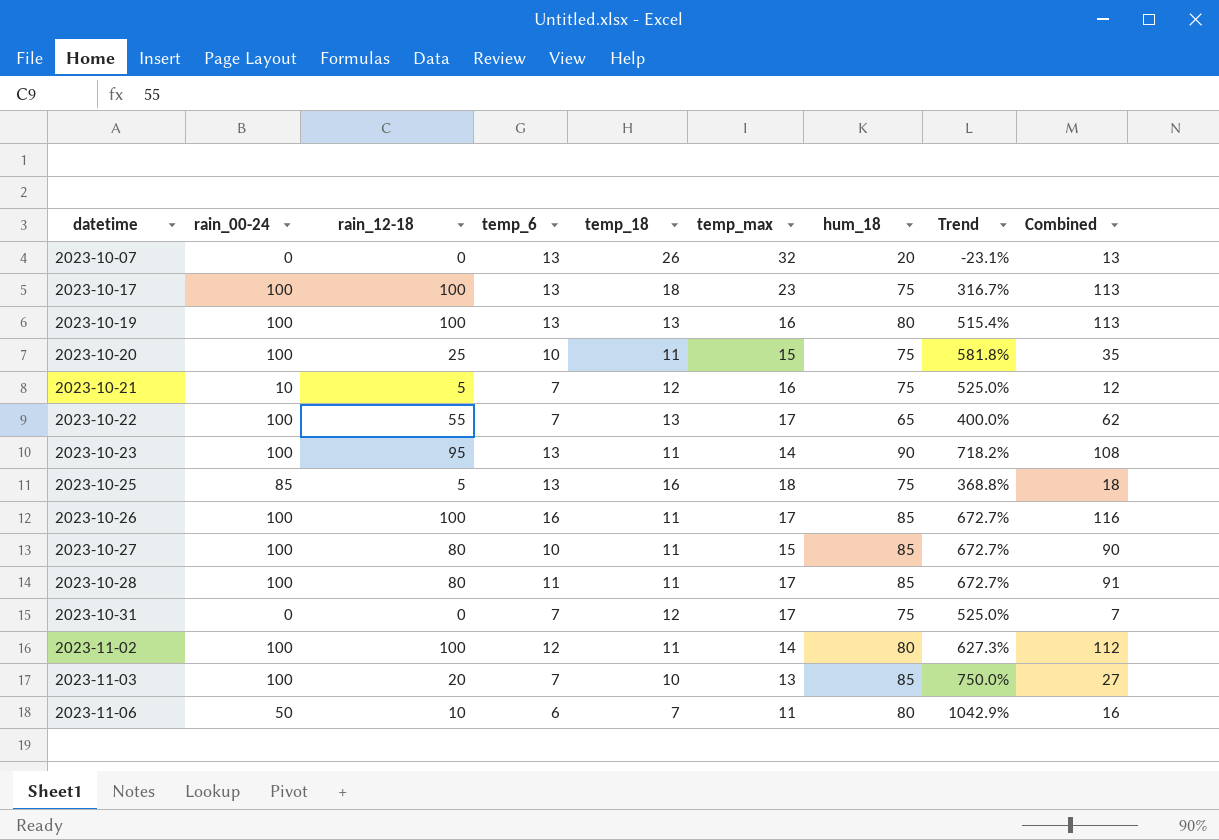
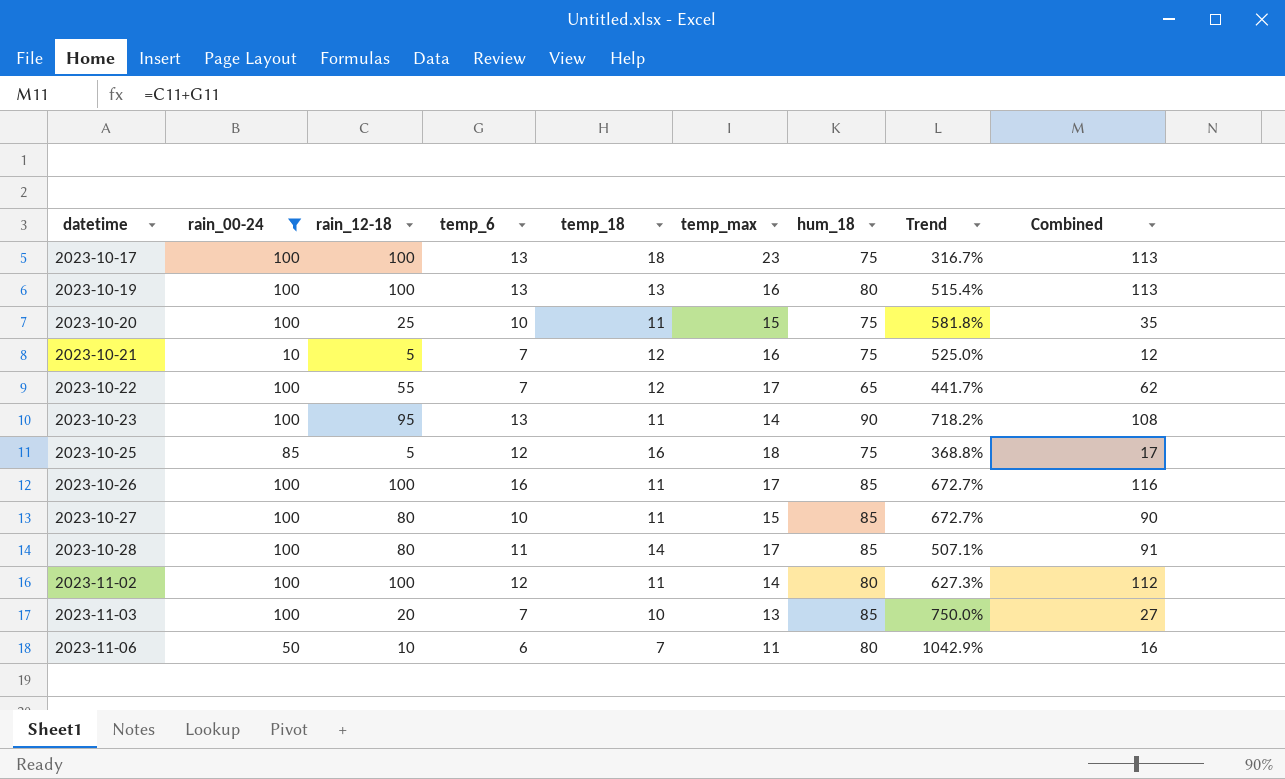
filter: none -> rain_00-24 != 0
2023-10-22 | temp_18: 13 -> 12
2023-10-22 | Trend: 400.0% -> 441.7%
2023-10-25 | temp_6: 13 -> 12
2023-10-25 | Combined: 18 -> 17
2023-10-28 | temp_18: 11 -> 14
2023-10-28 | Trend: 672.7% -> 507.1%

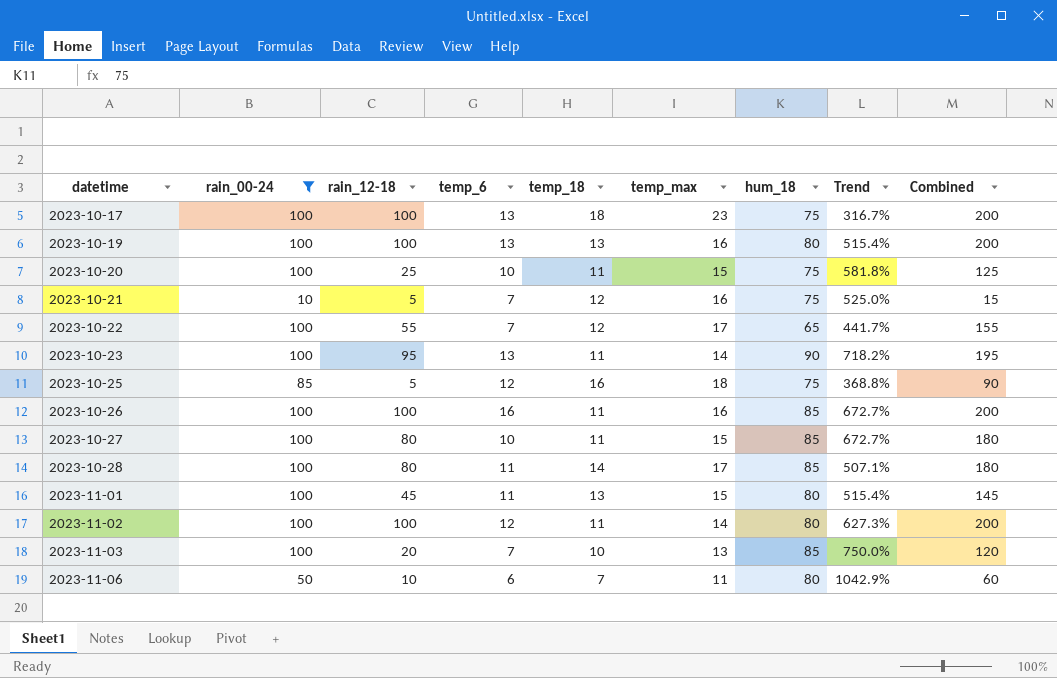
column Combined | formula: [rain_12-18] + [temp_6] -> [rain_00-24] + [rain_12-18]
2023-10-26 | temp_max: 17 -> 16
row 2023-11-01: none -> 100 | 45 | 11 | 13 | 15 | 80 | 515.4% | 145

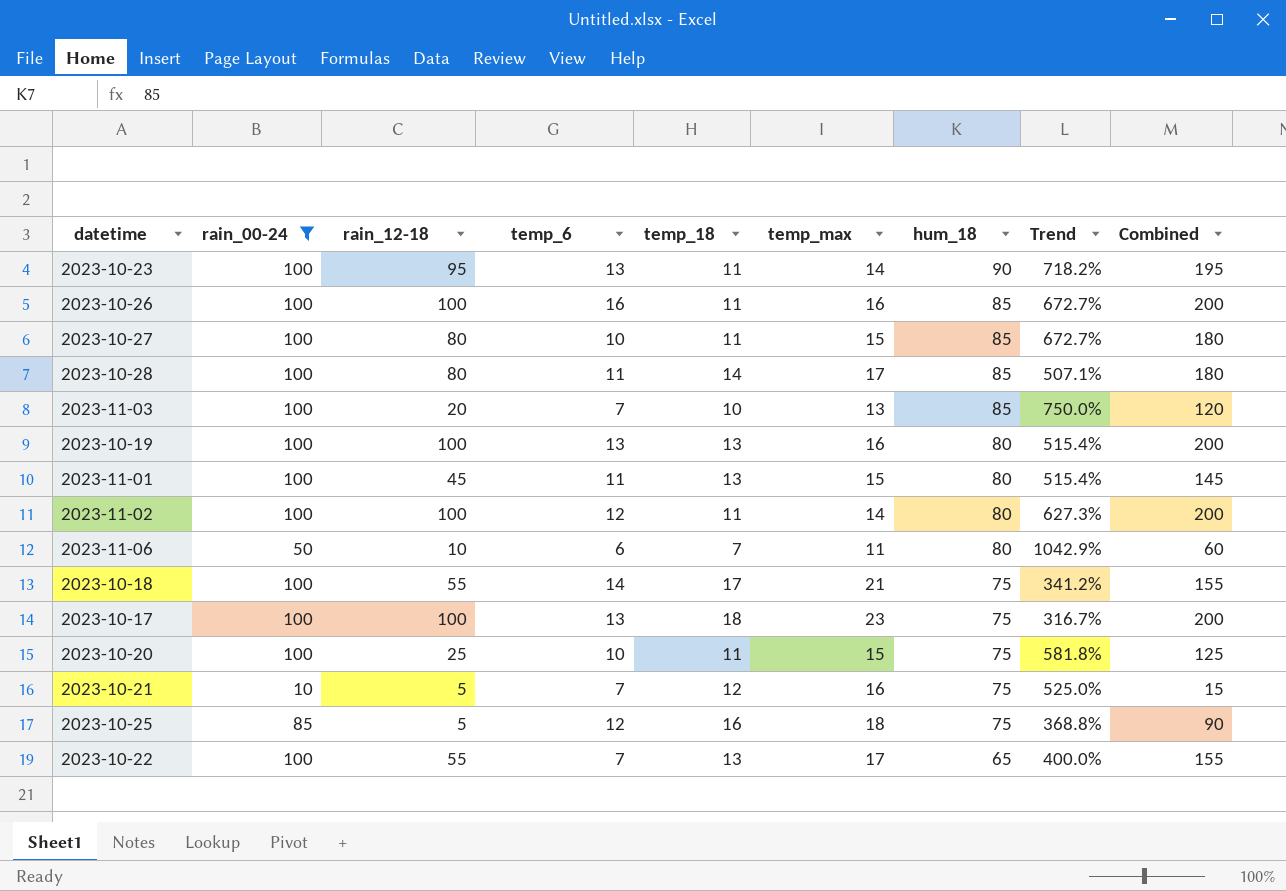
row order: datetime ascending -> hum_18 descending
row 2023-10-18: none -> 100 | 55 | 14 | 17 | 21 | 75 | 341.2% | 155
2023-10-22 | temp_18: 12 -> 13
2023-10-22 | Trend: 441.7% -> 400.0%

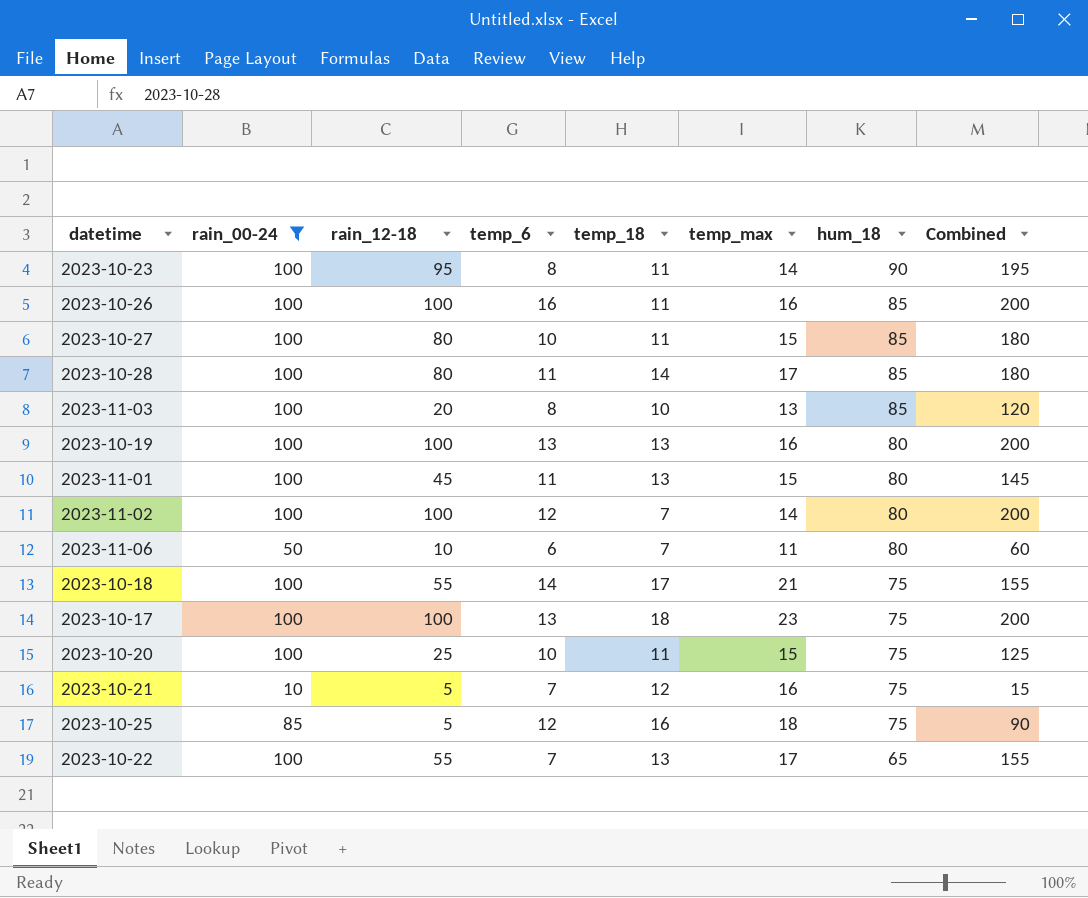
column Trend | formula: ([hum_18] - [temp_18]) / [temp_18] -> none
2023-10-23 | temp_6: 13 -> 8
2023-11-03 | temp_6: 7 -> 8
2023-11-02 | temp_18: 11 -> 7

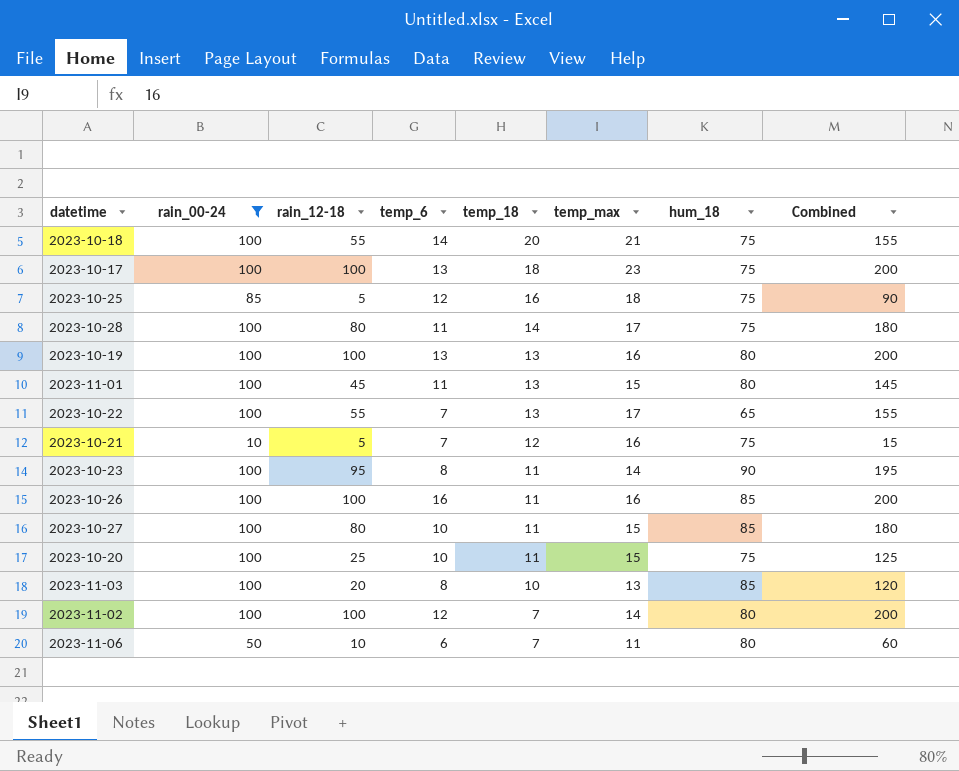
row order: hum_18 descending -> temp_18 descending
2023-10-18 | temp_18: 17 -> 20
2023-10-28 | hum_18: 85 -> 75

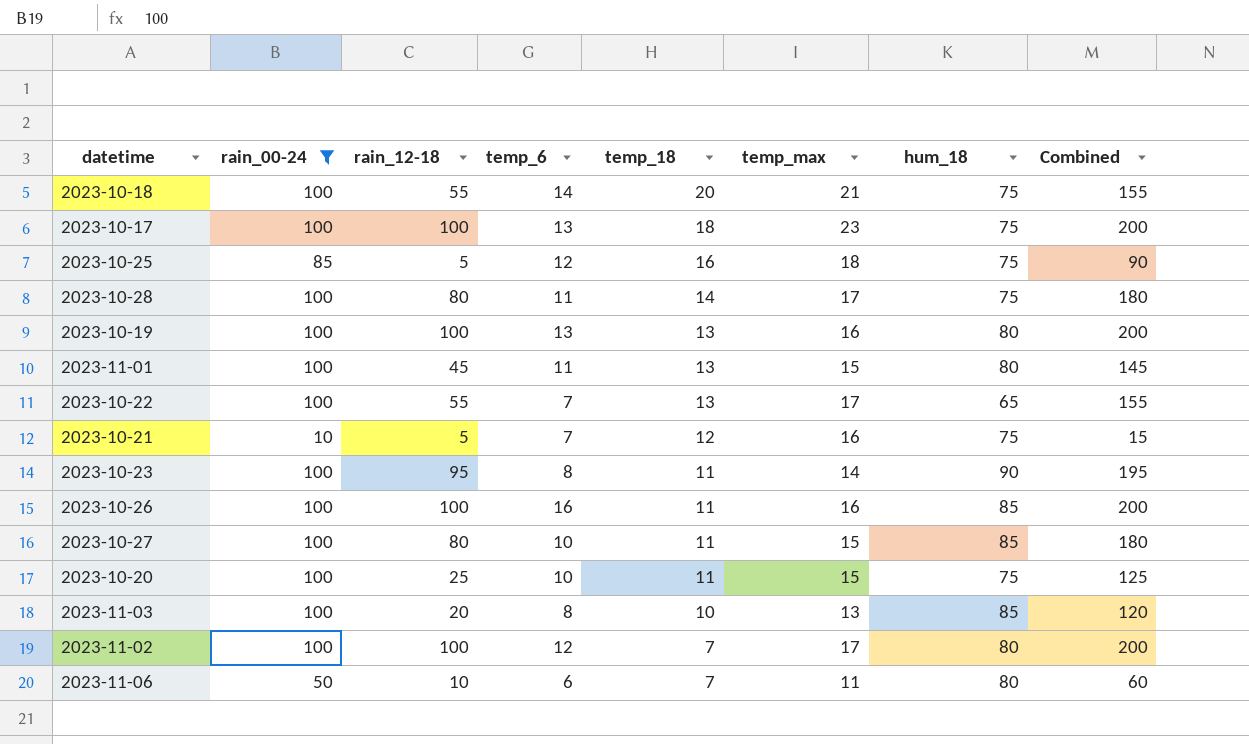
2023-11-02 | temp_max: 14 -> 17

